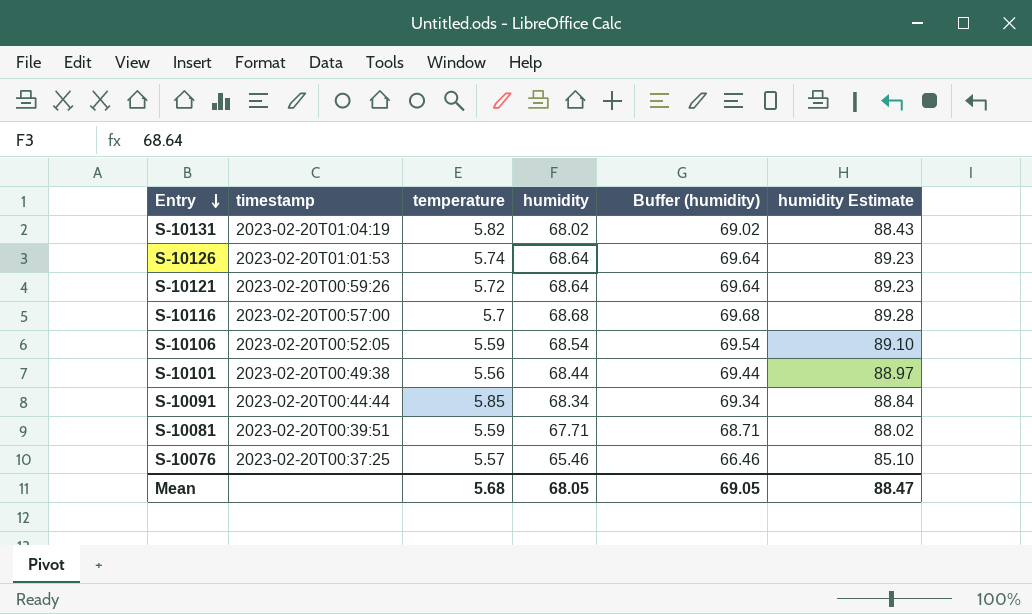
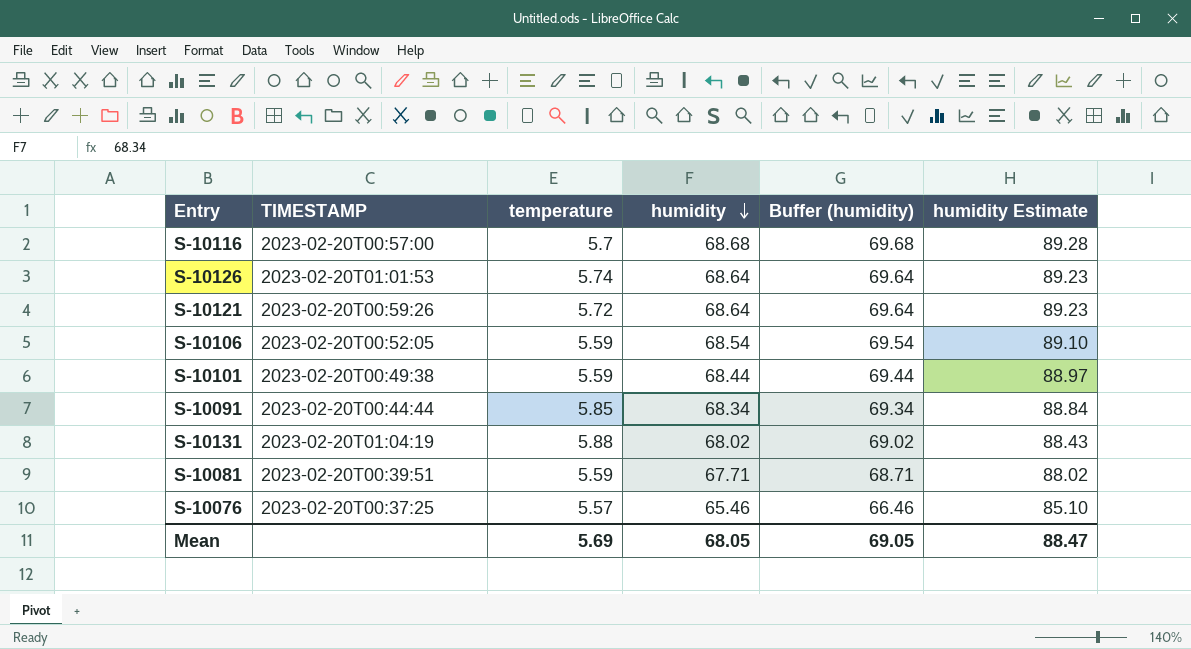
row order: Entry descending -> humidity descending
column name: timestamp -> TIMESTAMP
S-10101 | temperature: 5.56 -> 5.59
S-10131 | temperature: 5.82 -> 5.88
Mean | temperature: 5.68 -> 5.69

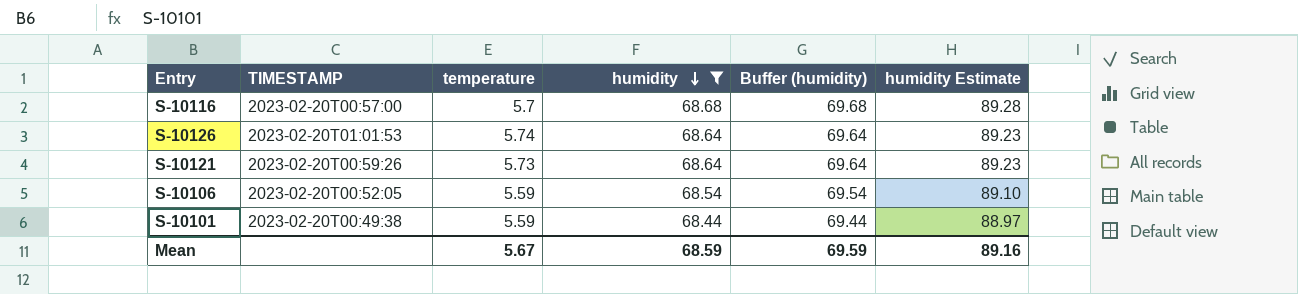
filter: none -> humidity >= 68.44
S-10121 | temperature: 5.72 -> 5.73
Mean | temperature: 5.69 -> 5.67
Mean | humidity: 68.05 -> 68.59
Mean | Buffer (humidity): 69.05 -> 69.59
Mean | humidity Estimate: 88.47 -> 89.16

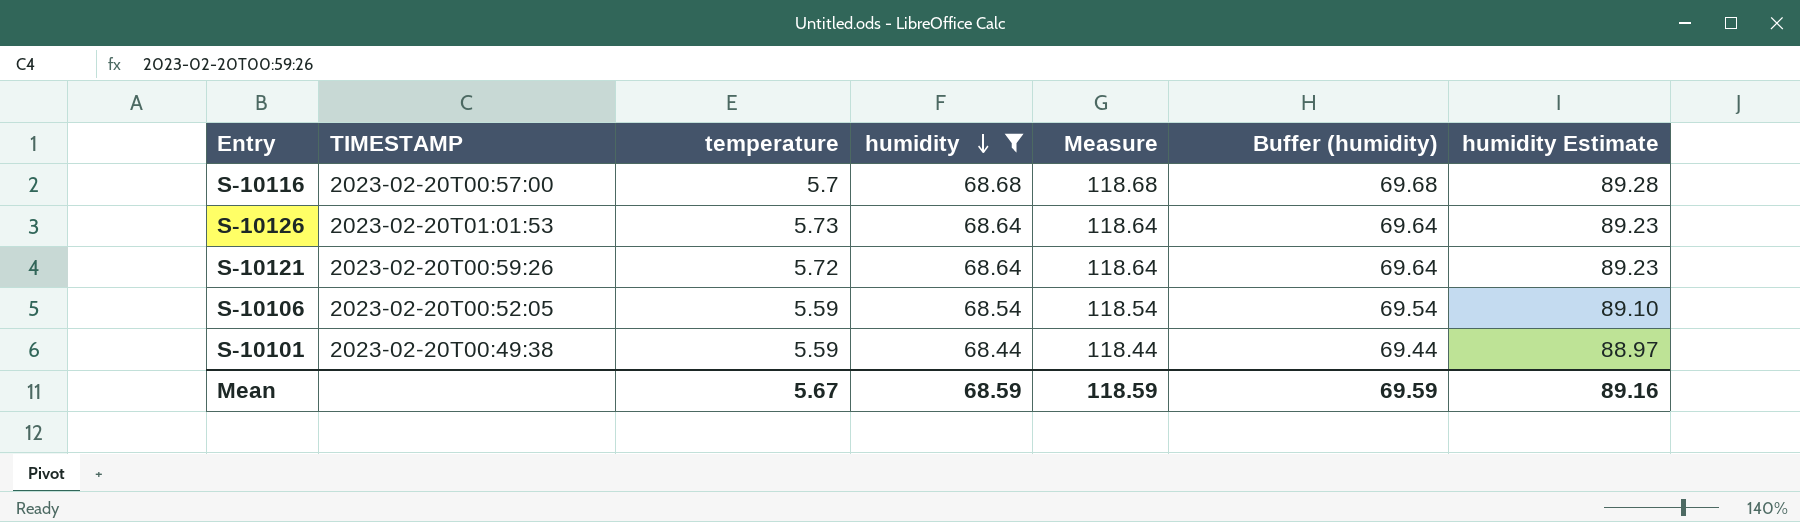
column Measure | formula: none -> [humidity] + 50
S-10126 | temperature: 5.74 -> 5.73
S-10121 | temperature: 5.73 -> 5.72

